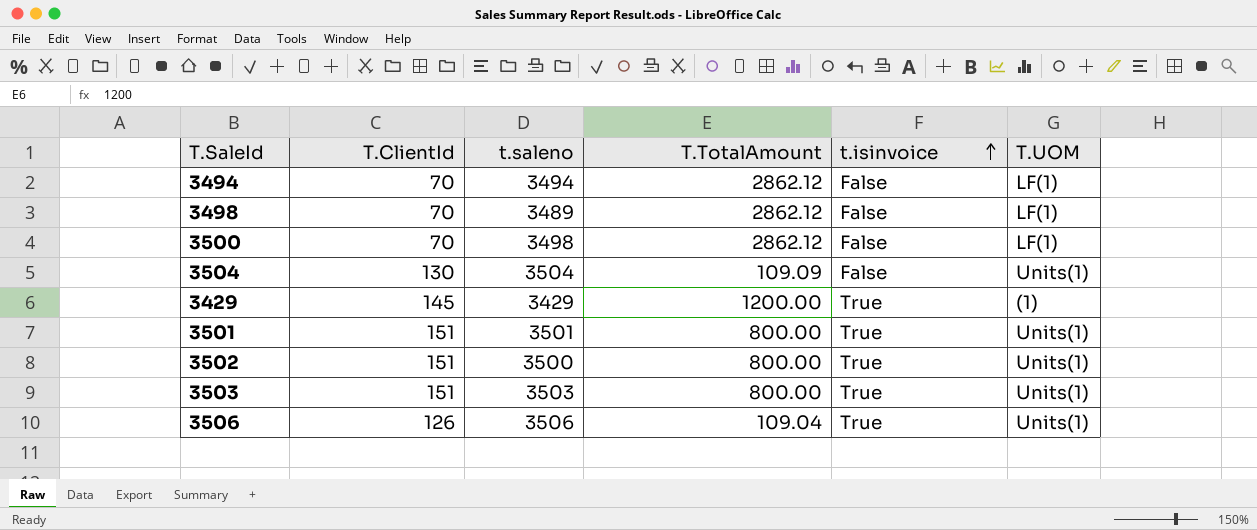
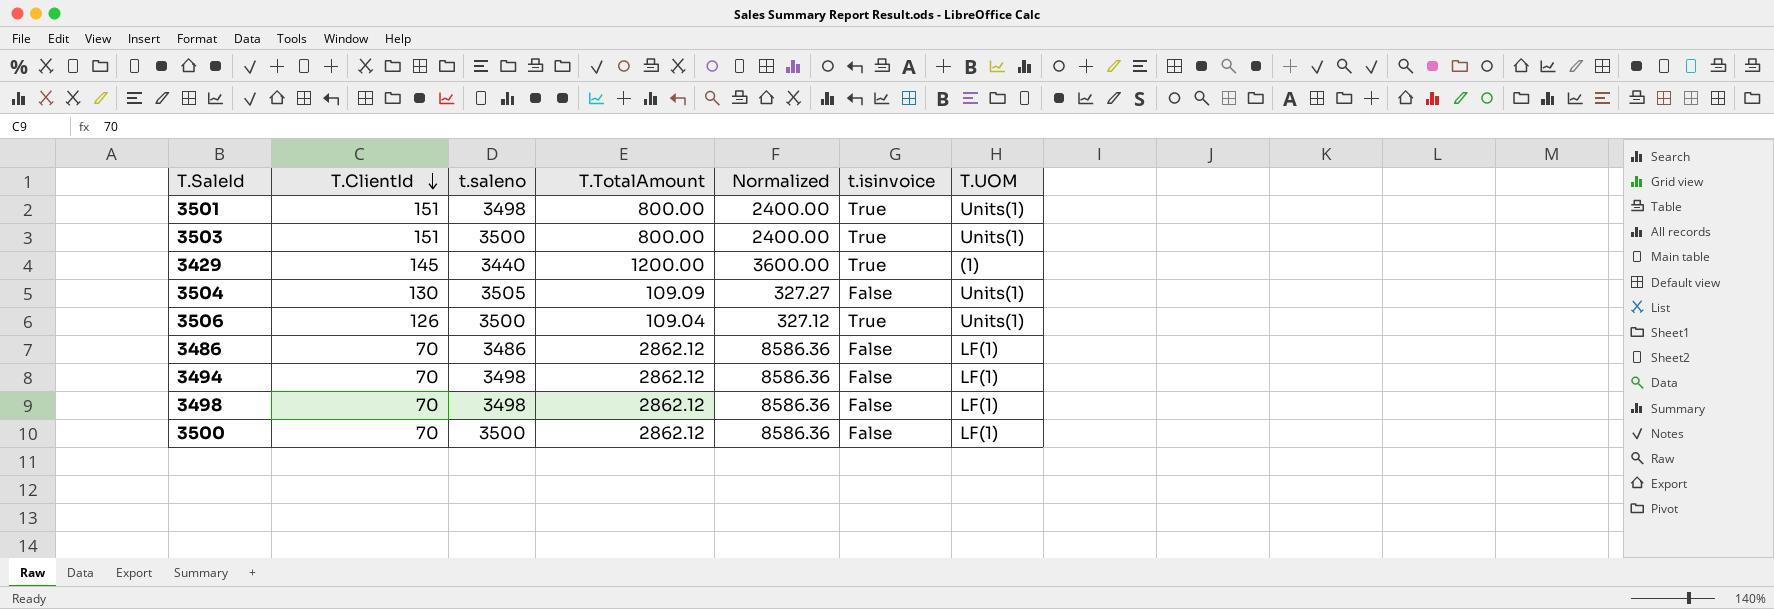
row order: t.isinvoice ascending -> T.ClientId descending
column Normalized | formula: none -> [T.TotalAmount] * 3
row 3502: 151 | 3500 | 800.00 | True | Units(1) -> none
3501 | t.saleno: 3501 -> 3498
3503 | t.saleno: 3503 -> 3500
3429 | t.saleno: 3429 -> 3440
3504 | t.saleno: 3504 -> 3505
3506 | t.saleno: 3506 -> 3500
row 3486: none -> 70 | 3486 | 2862.12 | 8586.36 | False | LF(1)
3494 | t.saleno: 3494 -> 3498
3498 | t.saleno: 3489 -> 3498
3500 | t.saleno: 3498 -> 3500

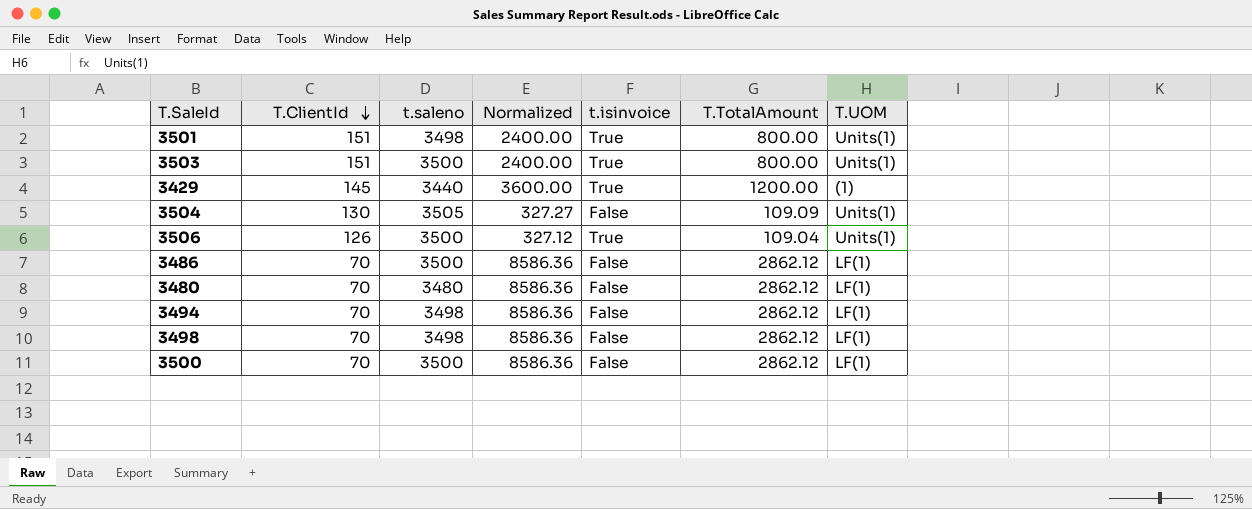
column T.TotalAmount | position: 4 -> 6
3486 | t.saleno: 3486 -> 3500
row 3480: none -> 70 | 3480 | 8586.36 | False | 2862.12 | LF(1)

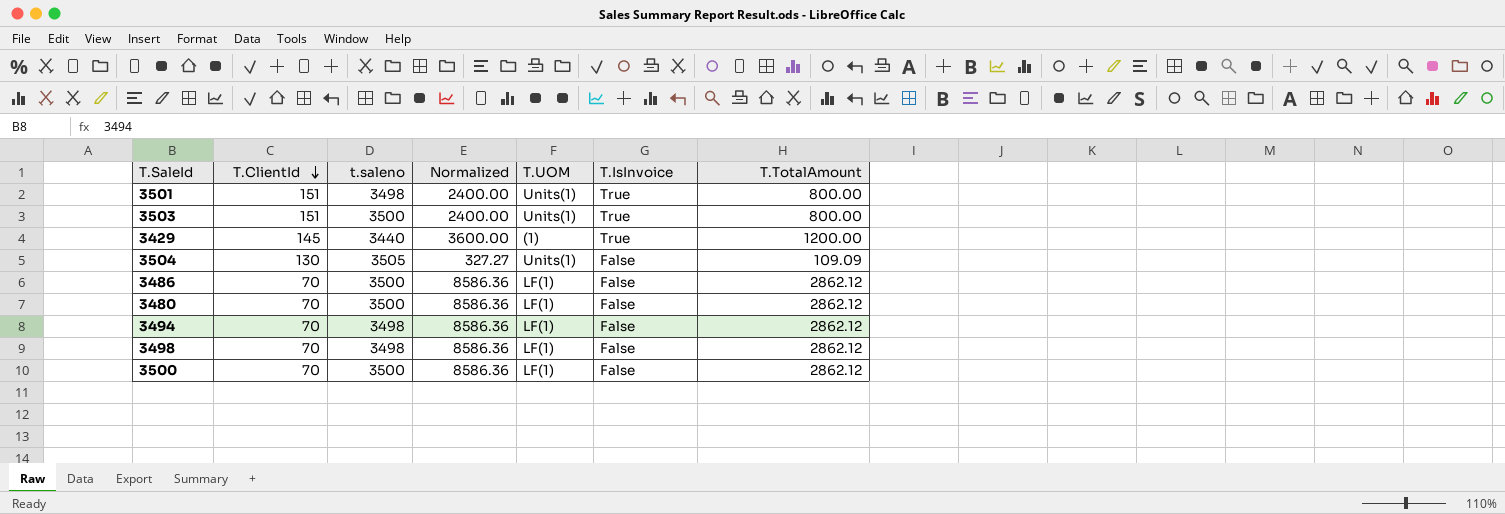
column T.UOM | position: 7 -> 5
column name: t.isinvoice -> T.IsInvoice
row 3506: 126 | 3500 | 327.12 | True | 109.04 | Units(1) -> none
3480 | t.saleno: 3480 -> 3500

